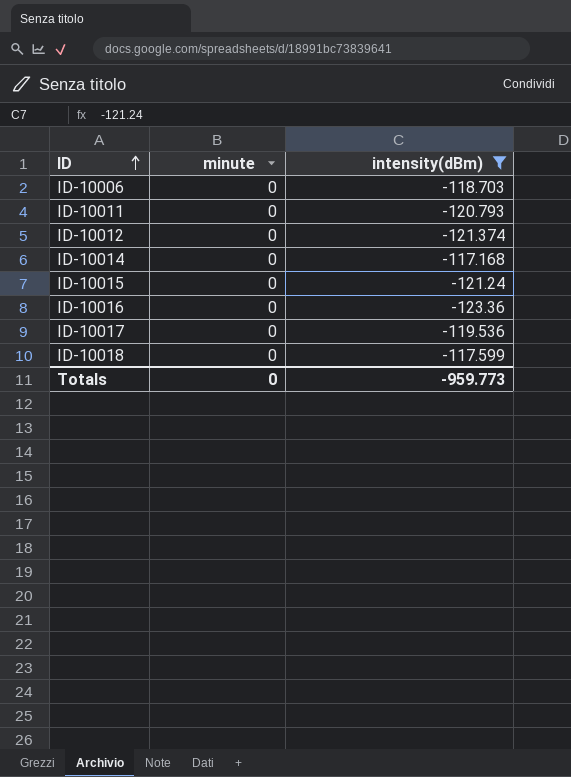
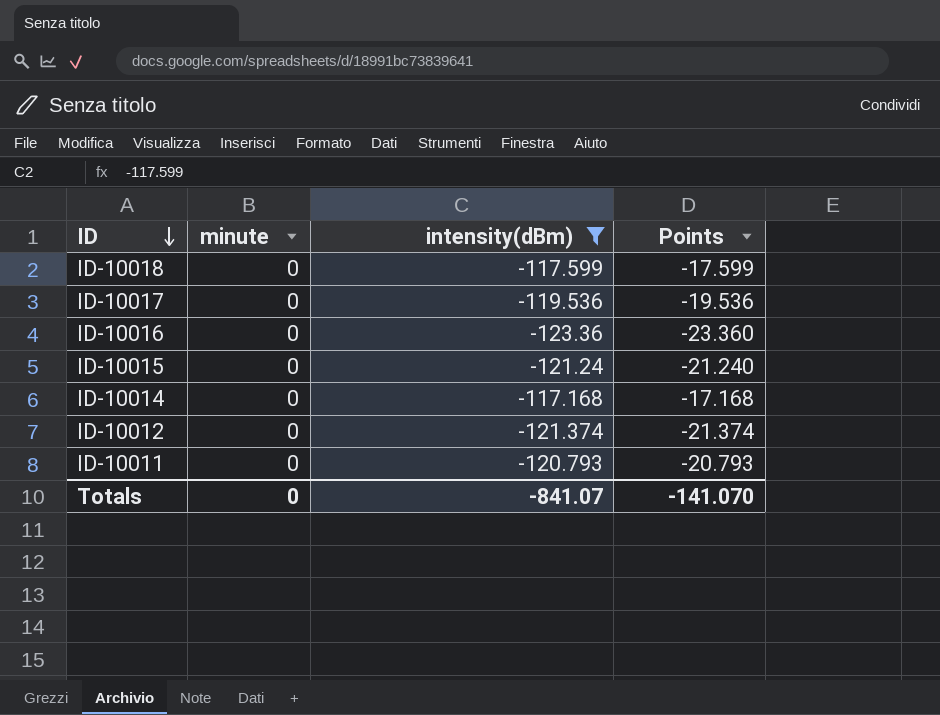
row order: ID ascending -> ID descending
column Points | formula: none -> [intensity(dBm)] + 100
row ID-10006: 0 | -118.703 -> none
Totals | intensity(dBm): -959.773 -> -841.07

